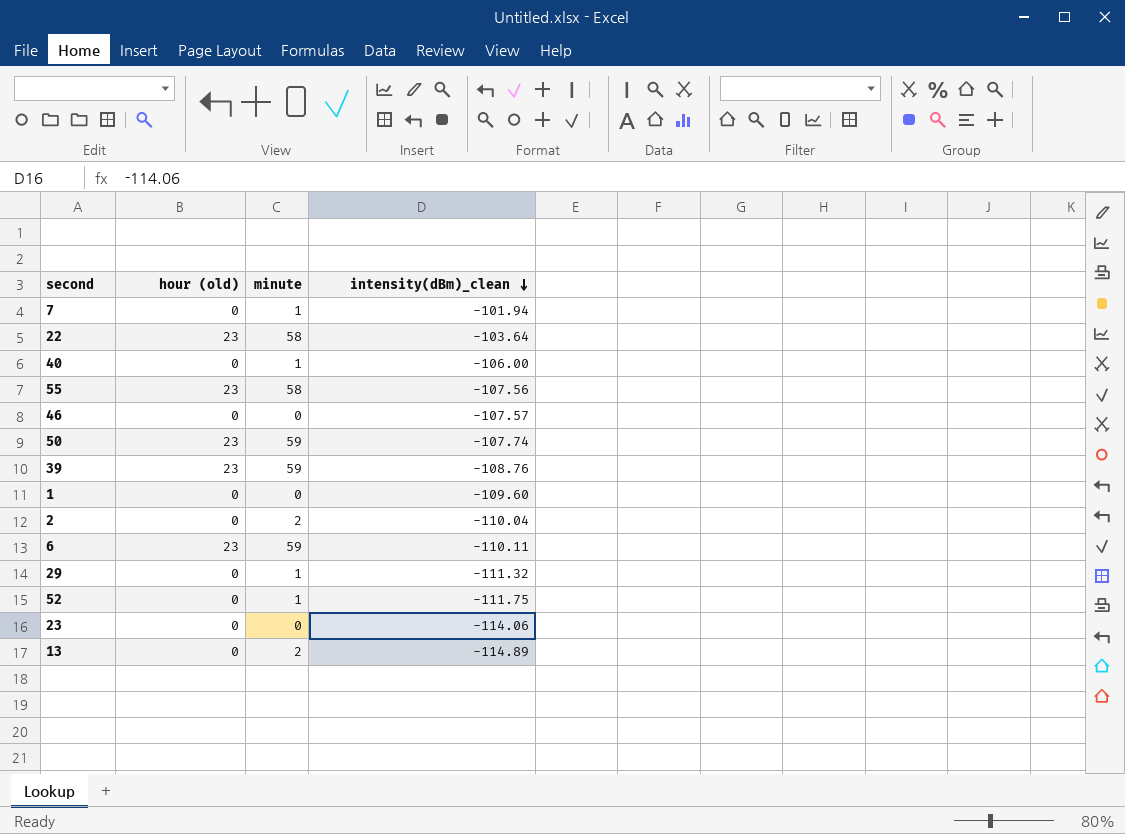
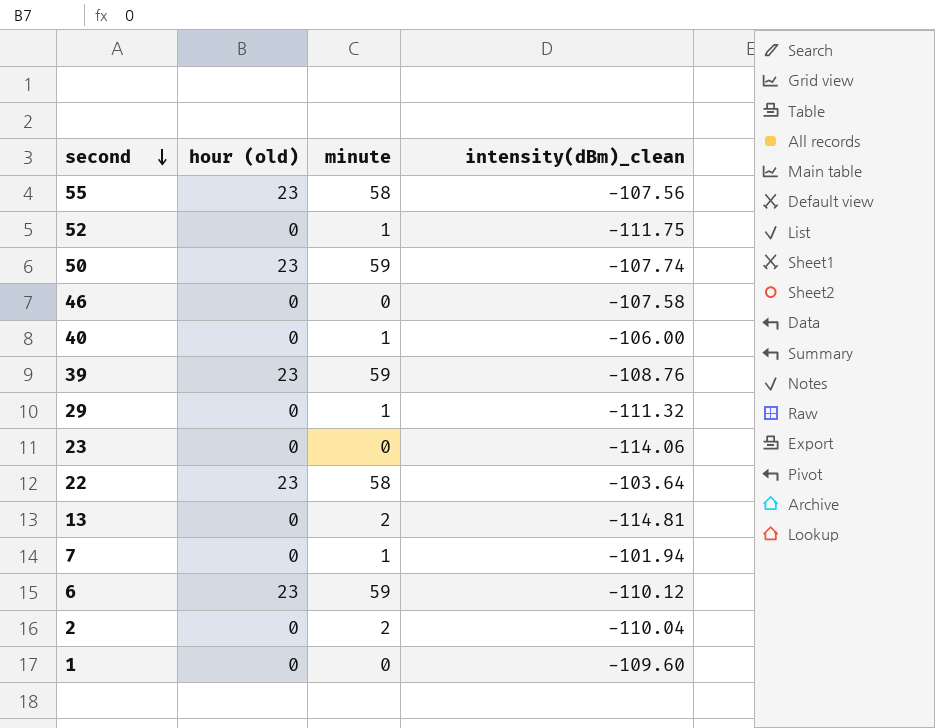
row order: intensity(dBm)_clean descending -> second descending
46 | intensity(dBm)_clean: -107.57 -> -107.58
13 | intensity(dBm)_clean: -114.89 -> -114.81
6 | intensity(dBm)_clean: -110.11 -> -110.12

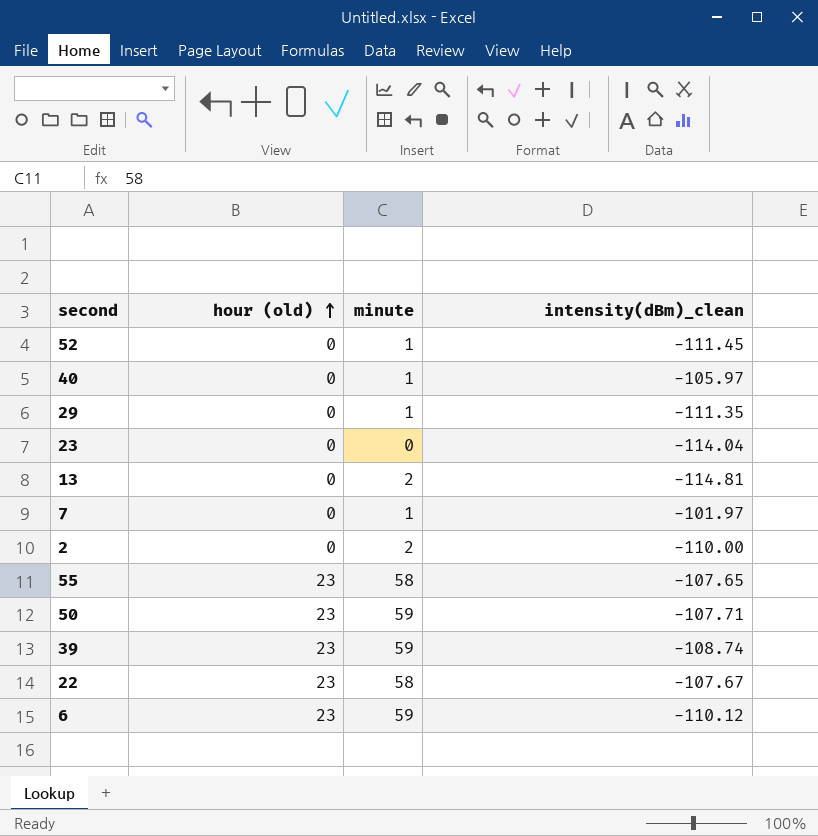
row order: second descending -> hour (old) ascending
row 46: 0 | 0 | -107.58 -> none
row 1: 0 | 0 | -109.60 -> none
52 | intensity(dBm)_clean: -111.75 -> -111.45
40 | intensity(dBm)_clean: -106.00 -> -105.97
29 | intensity(dBm)_clean: -111.32 -> -111.35
23 | intensity(dBm)_clean: -114.06 -> -114.04
7 | intensity(dBm)_clean: -101.94 -> -101.97
2 | intensity(dBm)_clean: -110.04 -> -110.00
55 | intensity(dBm)_clean: -107.56 -> -107.65
50 | intensity(dBm)_clean: -107.74 -> -107.71
39 | intensity(dBm)_clean: -108.76 -> -108.74
22 | intensity(dBm)_clean: -103.64 -> -107.67

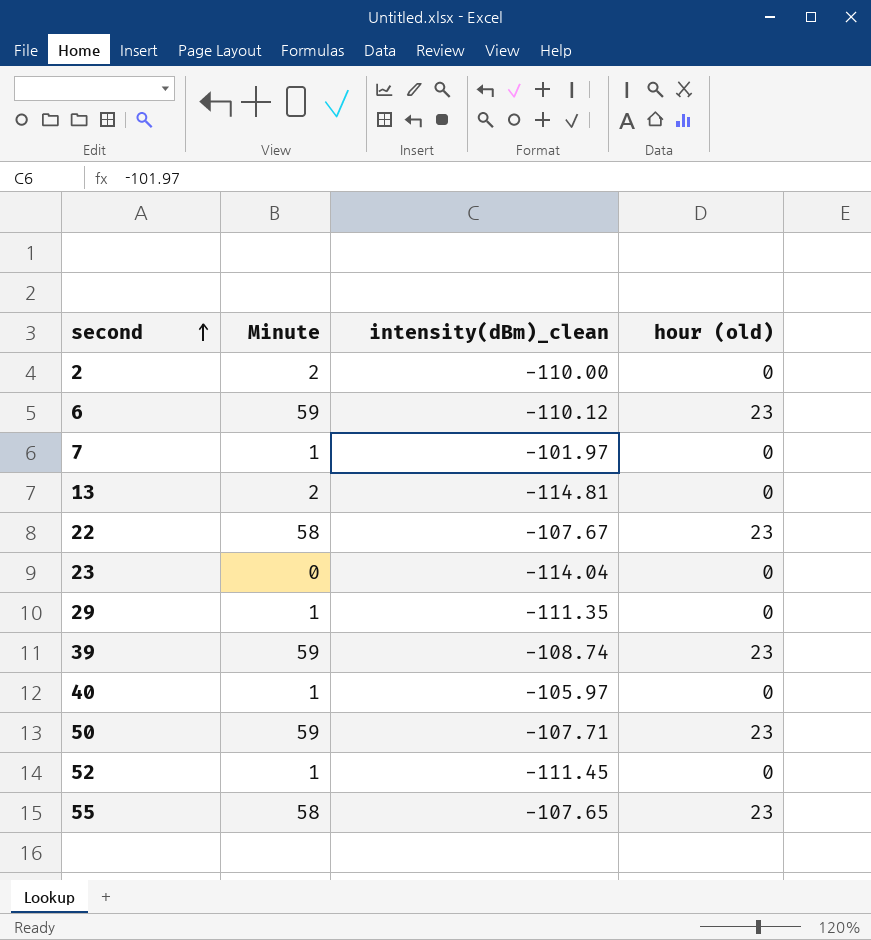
row order: hour (old) ascending -> second ascending
column name: minute -> Minute
column hour (old) | position: 2 -> 4

